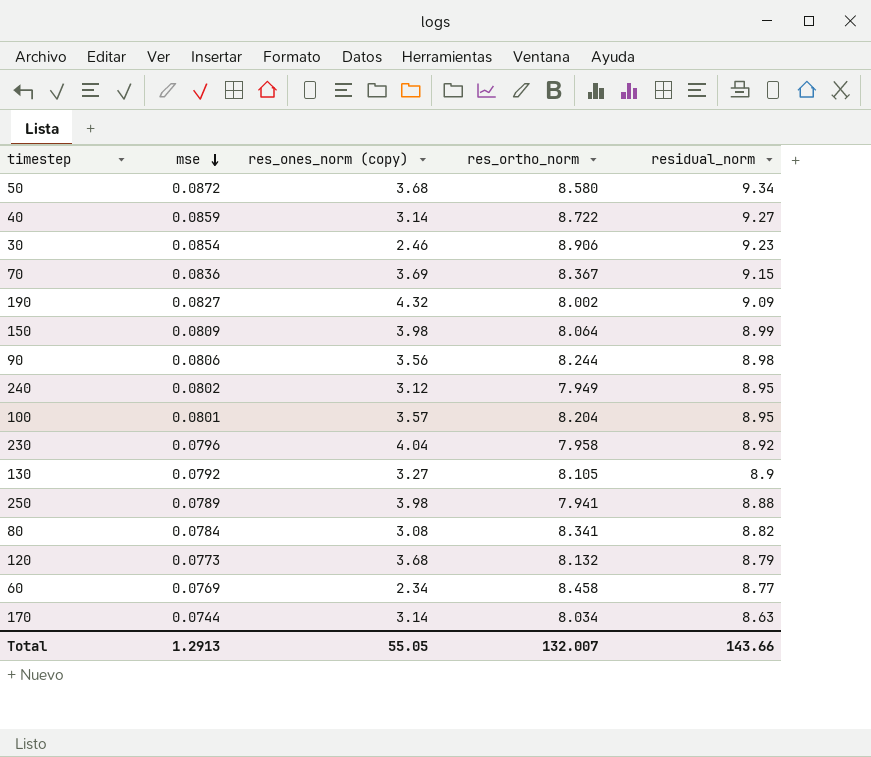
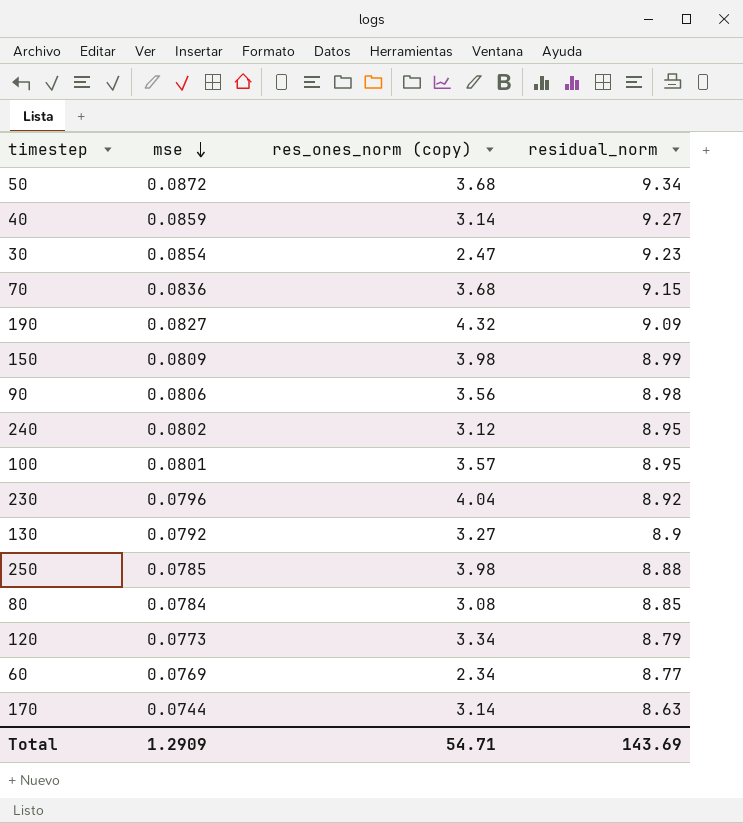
column res_ortho_norm | position: 4 -> none
30 | res_ones_norm (copy): 2.46 -> 2.47
70 | res_ones_norm (copy): 3.69 -> 3.68
250 | mse: 0.0789 -> 0.0785
80 | residual_norm: 8.82 -> 8.85
120 | res_ones_norm (copy): 3.68 -> 3.34
Total | mse: 1.2913 -> 1.2909
Total | res_ones_norm (copy): 55.05 -> 54.71
Total | residual_norm: 143.66 -> 143.69

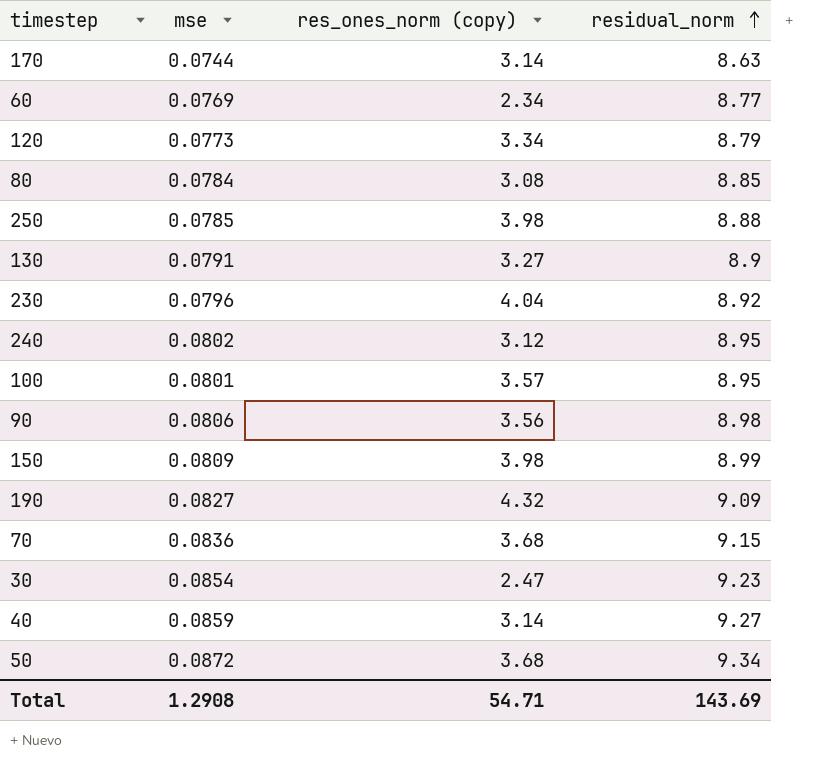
row order: mse descending -> residual_norm ascending
130 | mse: 0.0792 -> 0.0791
Total | mse: 1.2909 -> 1.2908

